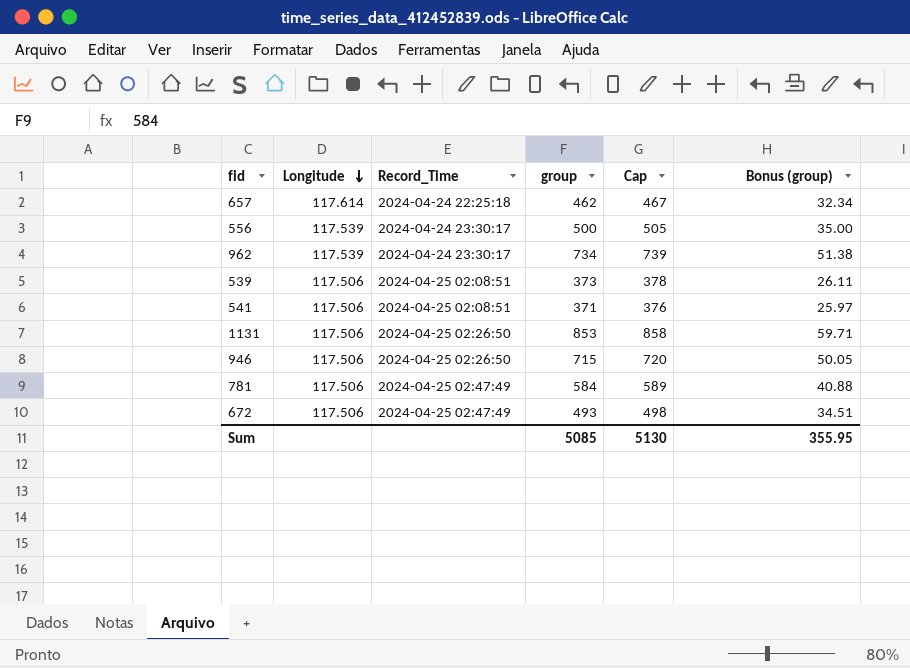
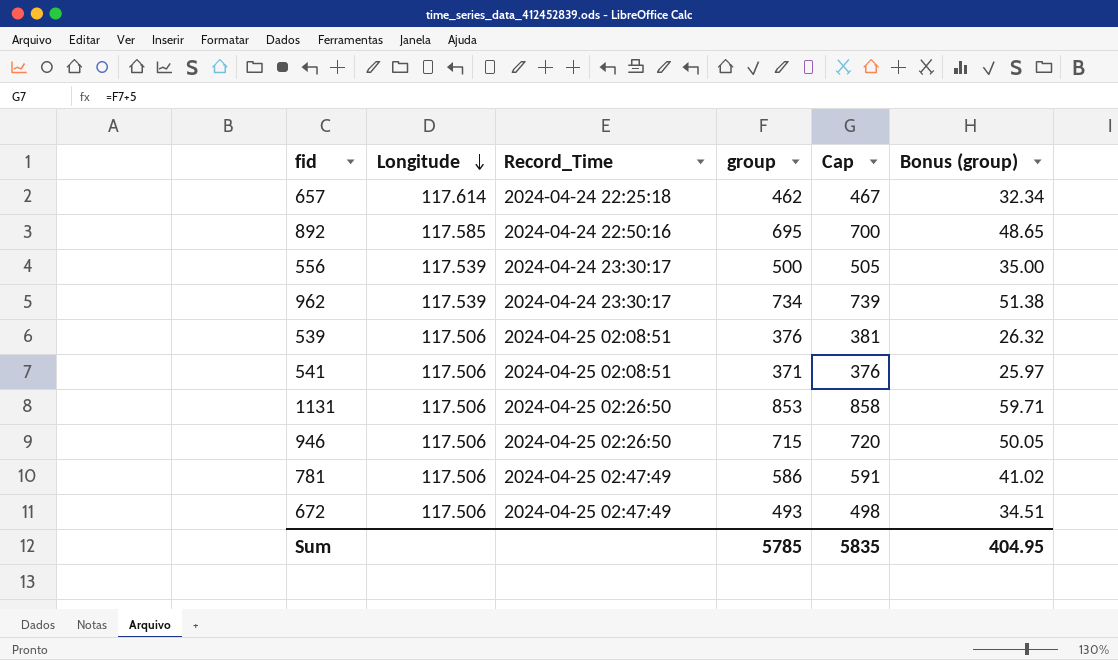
row 892: none -> 117.585 | 2024-04-24 22:50:16 | 695 | 700 | 48.65
539 | group: 373 -> 376
539 | Cap: 378 -> 381
539 | Bonus (group): 26.11 -> 26.32
781 | group: 584 -> 586
781 | Cap: 589 -> 591
781 | Bonus (group): 40.88 -> 41.02
Sum | group: 5085 -> 5785
Sum | Cap: 5130 -> 5835
Sum | Bonus (group): 355.95 -> 404.95

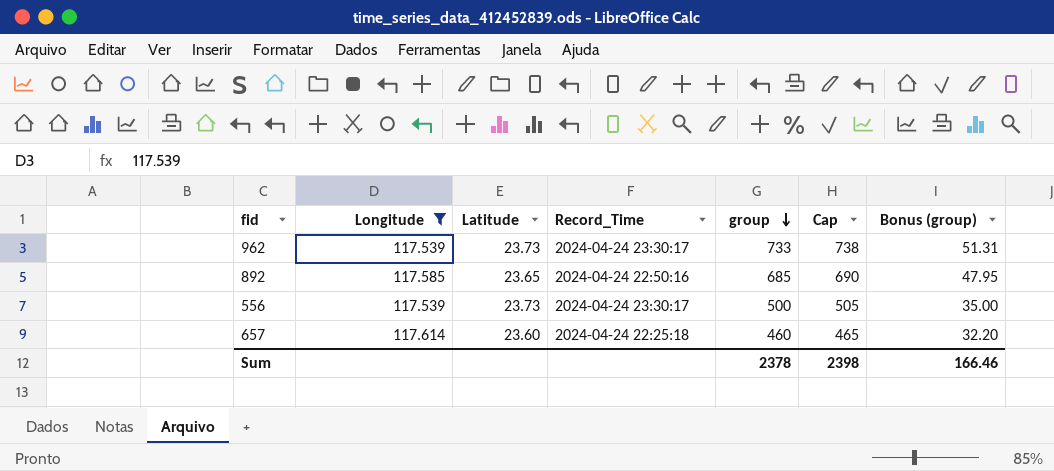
filter: none -> Longitude != 117.506
row order: Longitude descending -> group descending
column Latitude | position: none -> 3
962 | group: 734 -> 733
962 | Cap: 739 -> 738
962 | Bonus (group): 51.38 -> 51.31
892 | group: 695 -> 685
892 | Cap: 700 -> 690
892 | Bonus (group): 48.65 -> 47.95
657 | group: 462 -> 460
657 | Cap: 467 -> 465
657 | Bonus (group): 32.34 -> 32.20
Sum | group: 5785 -> 2378
Sum | Cap: 5835 -> 2398
Sum | Bonus (group): 404.95 -> 166.46

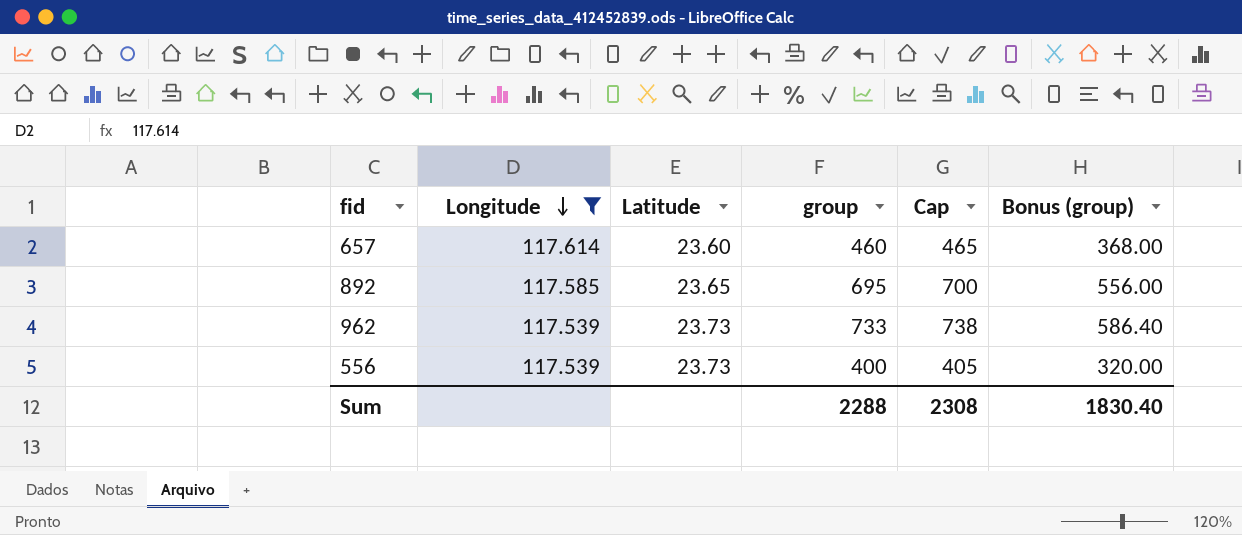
row order: group descending -> Longitude descending
column Record_Time | position: 4 -> none
column Bonus (group) | formula: [group] * 0.07 -> [group] * 0.8
892 | group: 685 -> 695
892 | Cap: 690 -> 700
556 | group: 500 -> 400
556 | Cap: 505 -> 405
Sum | group: 2378 -> 2288
Sum | Cap: 2398 -> 2308
Sum | Bonus (group): 166.46 -> 1830.40

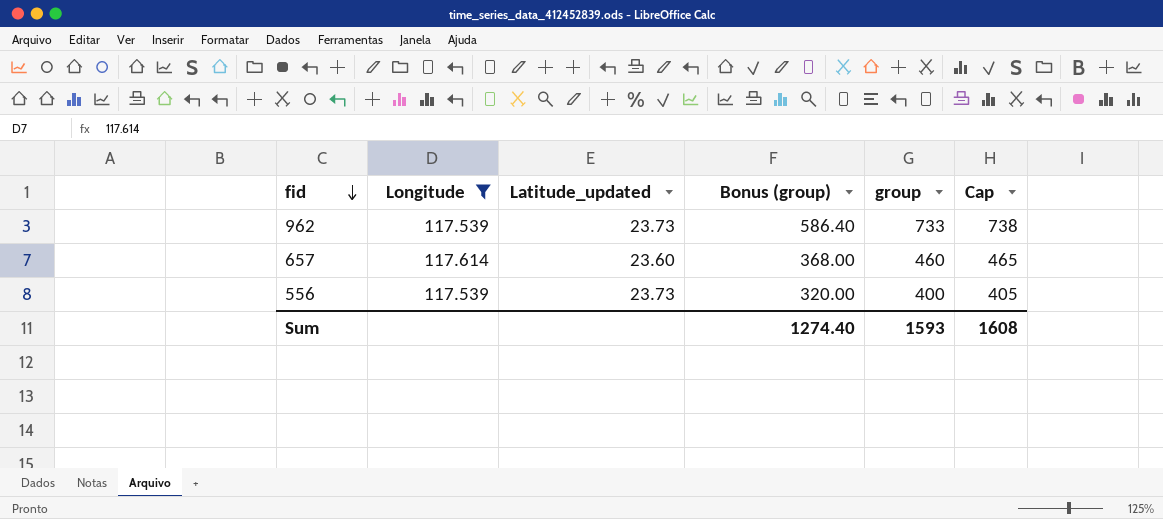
row order: Longitude descending -> fid descending
column name: Latitude -> Latitude_updated
column Bonus (group) | position: 6 -> 4
row 892: 117.585 | 23.65 | 695 | 700 | 556.00 -> none
Sum | Bonus (group): 1830.40 -> 1274.40
Sum | group: 2288 -> 1593
Sum | Cap: 2308 -> 1608

